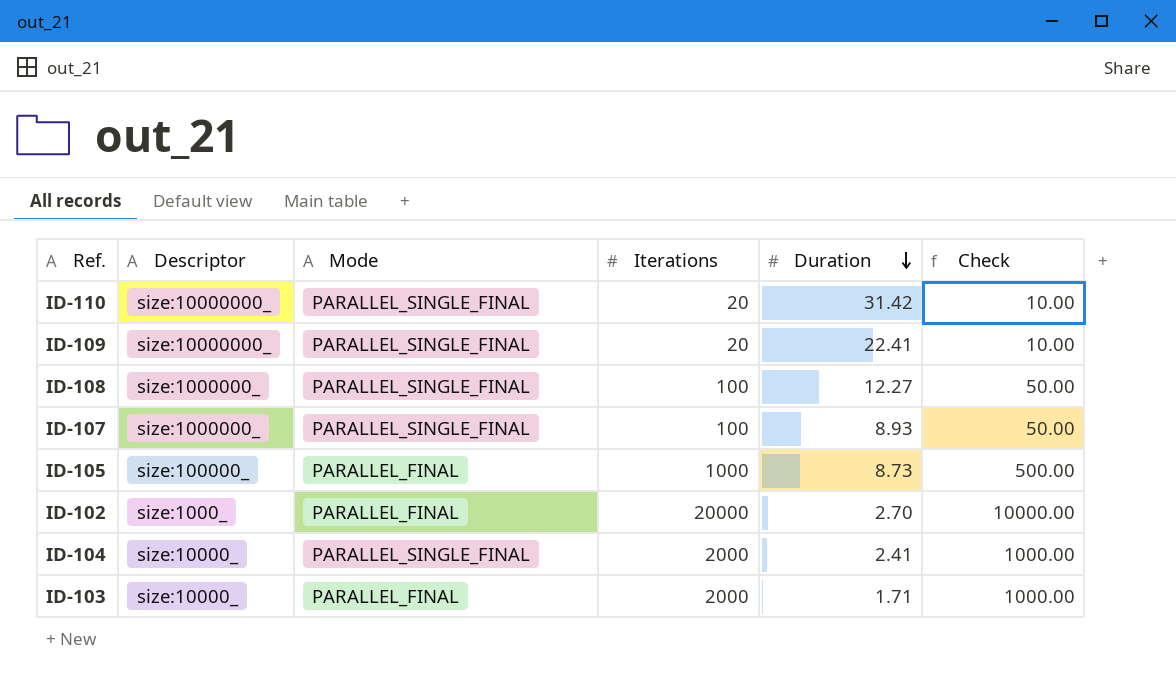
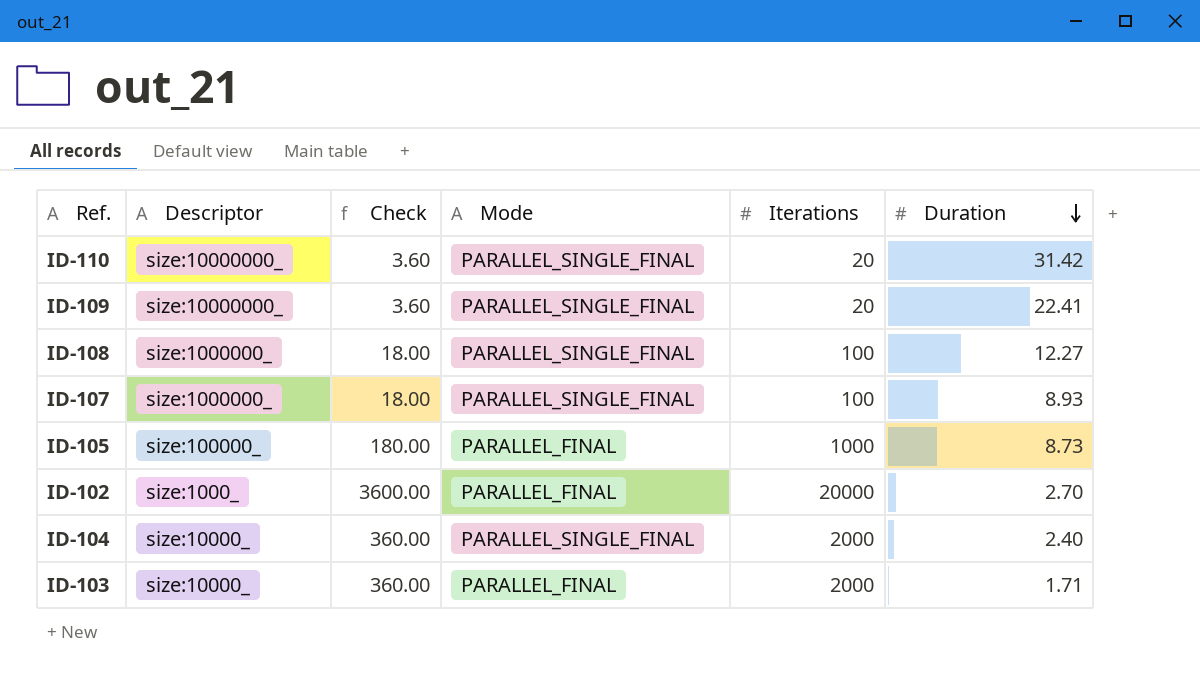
column Check | formula: [Iterations] * 0.5 -> [Iterations] * 0.18
column Check | position: 6 -> 3
ID-104 | Duration: 2.41 -> 2.40

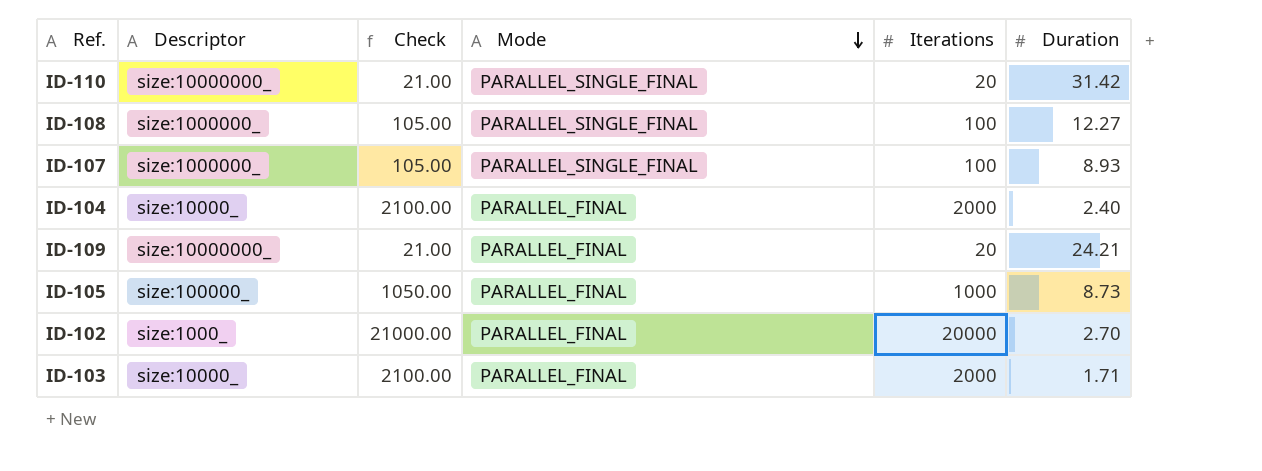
row order: Duration descending -> Mode descending
column Check | formula: [Iterations] * 0.18 -> [Iterations] * 1.05
ID-104 | Mode: PARALLEL_SINGLE_FINAL -> PARALLEL_FINAL
ID-109 | Mode: PARALLEL_SINGLE_FINAL -> PARALLEL_FINAL
ID-109 | Duration: 22.41 -> 24.21

